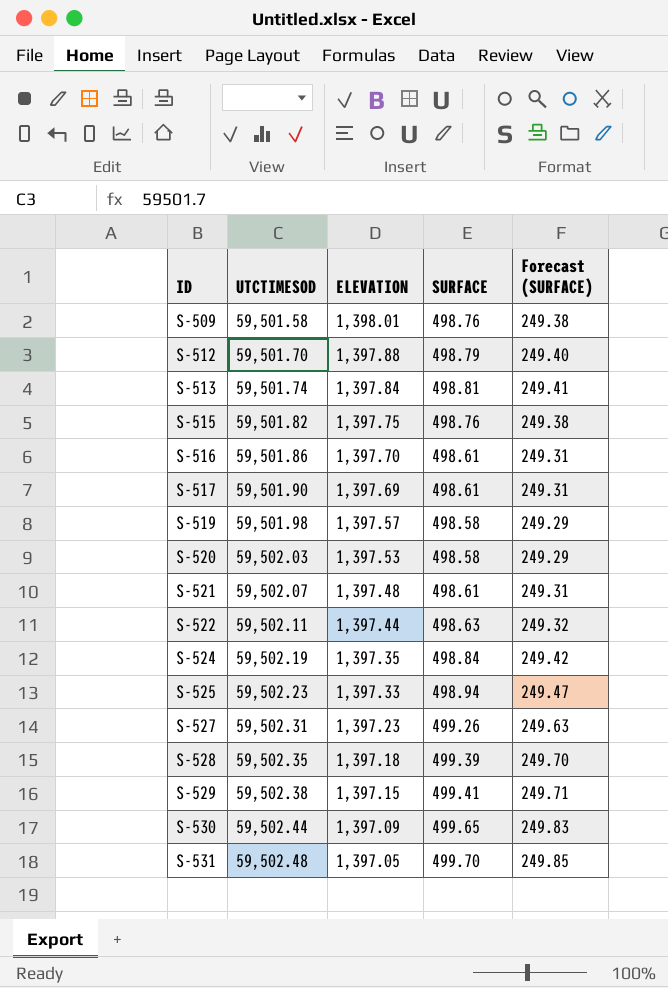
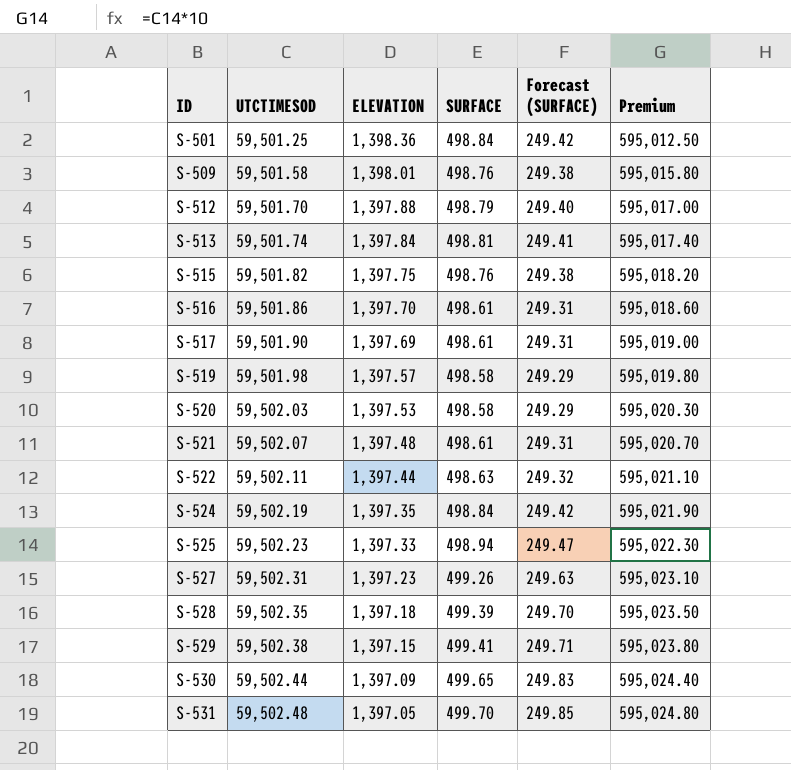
column Premium | formula: none -> [UTCTIMESOD] * 10
row S-501: none -> 59,501.25 | 1,398.36 | 498.84 | 249.42 | 595,012.50

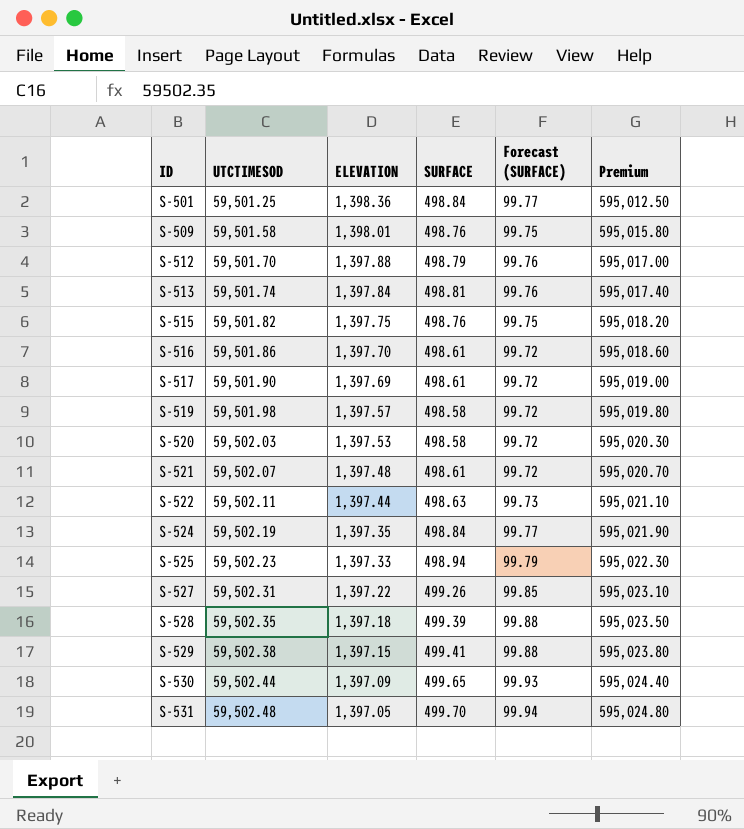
column Forecast (SURFACE) | formula: [SURFACE] * 0.5 -> [SURFACE] * 0.2
S-527 | ELEVATION: 1,397.23 -> 1,397.22

